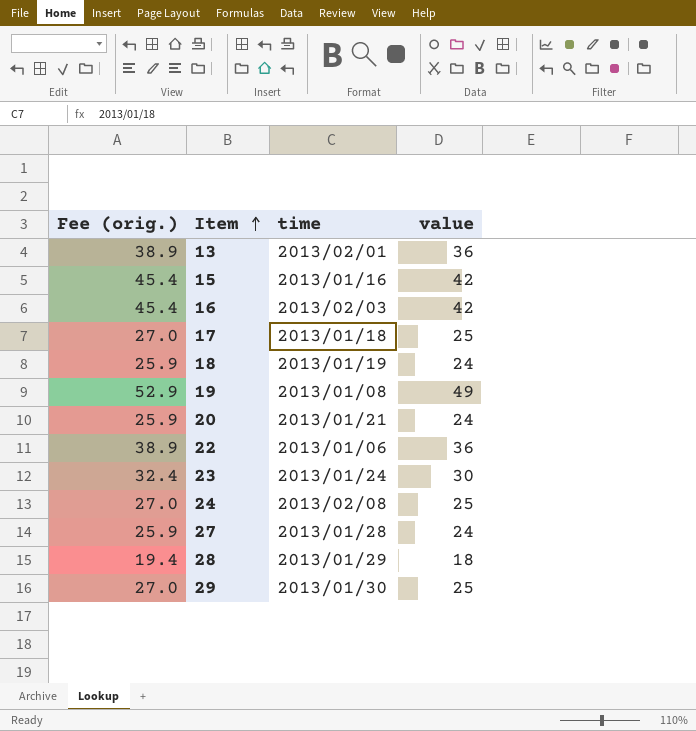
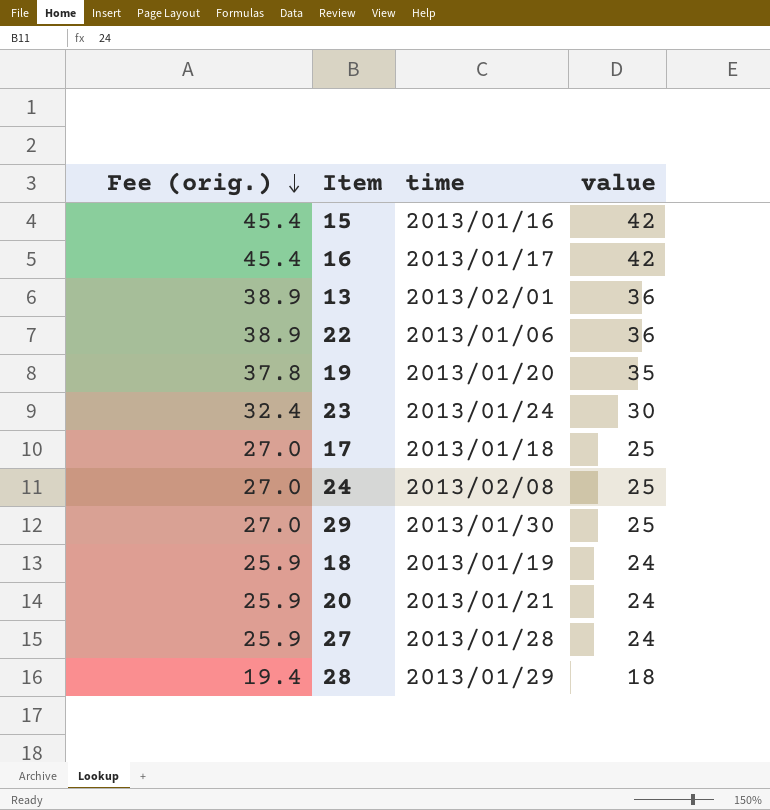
row order: Item ascending -> Fee (orig.) descending
16 | time: 2013/02/03 -> 2013/01/17
19 | Fee (orig.): 52.9 -> 37.8
19 | time: 2013/01/08 -> 2013/01/20
19 | value: 49 -> 35

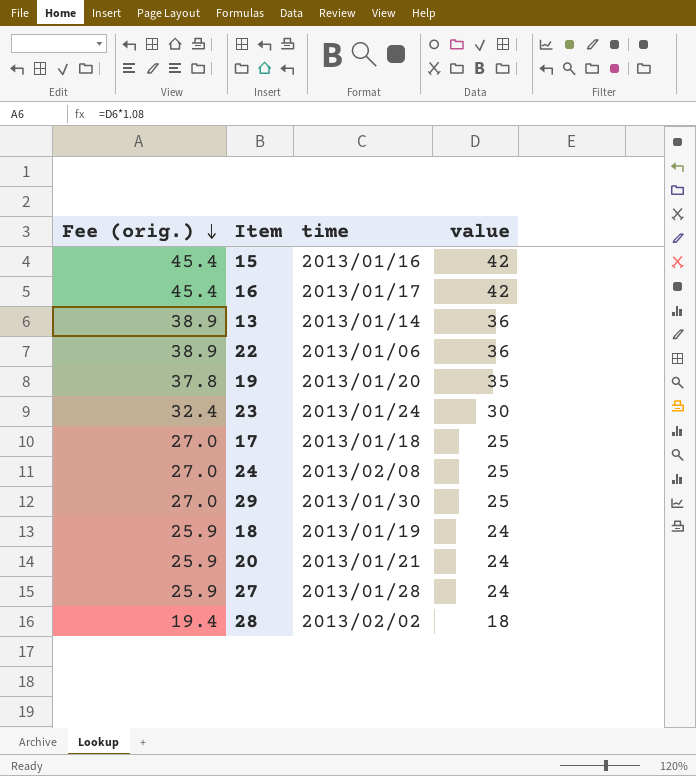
13 | time: 2013/02/01 -> 2013/01/14
28 | time: 2013/01/29 -> 2013/02/02

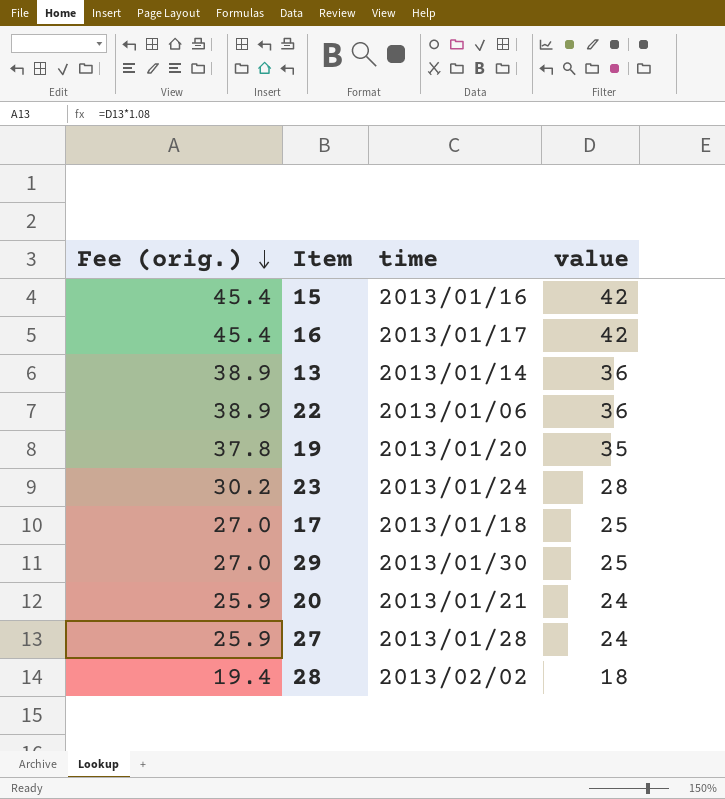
row 24: 27.0 | 2013/02/08 | 25 -> none
row 18: 25.9 | 2013/01/19 | 24 -> none
23 | Fee (orig.): 32.4 -> 30.2
23 | value: 30 -> 28

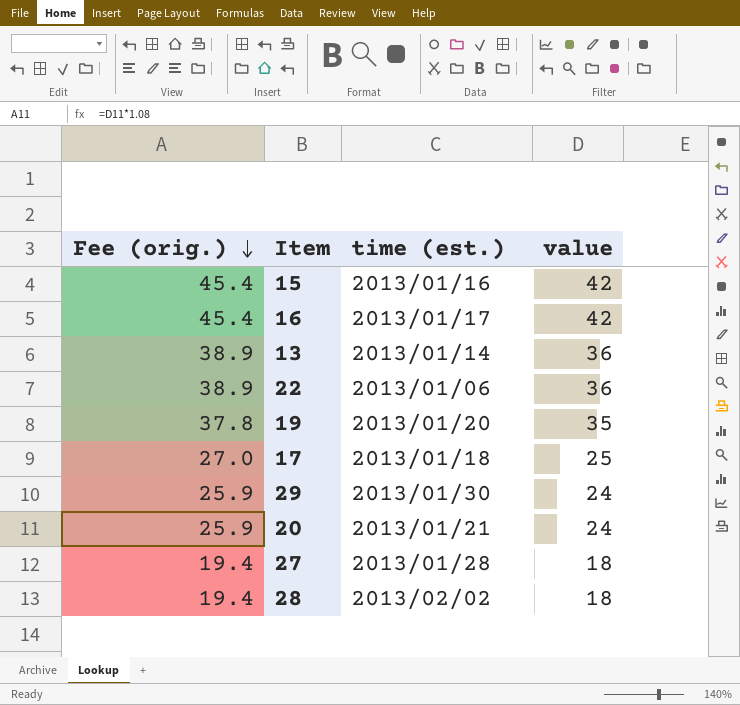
column name: time -> time (est.)
row 23: 30.2 | 2013/01/24 | 28 -> none
29 | Fee (orig.): 27.0 -> 25.9
29 | value: 25 -> 24
27 | Fee (orig.): 25.9 -> 19.4
27 | value: 24 -> 18

